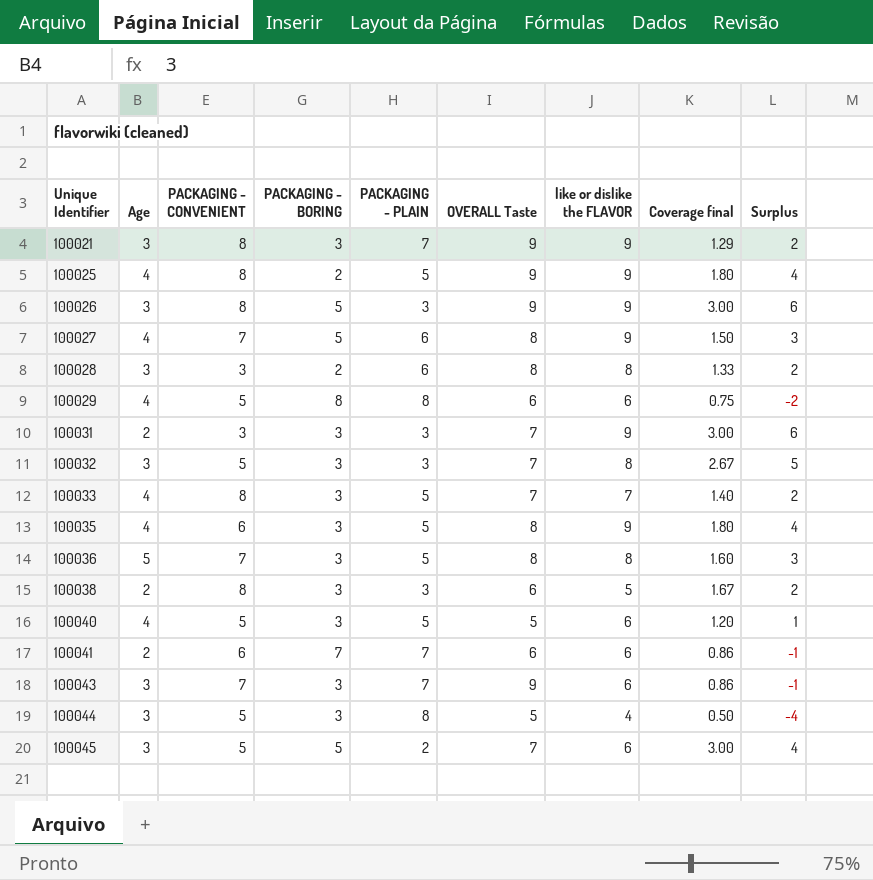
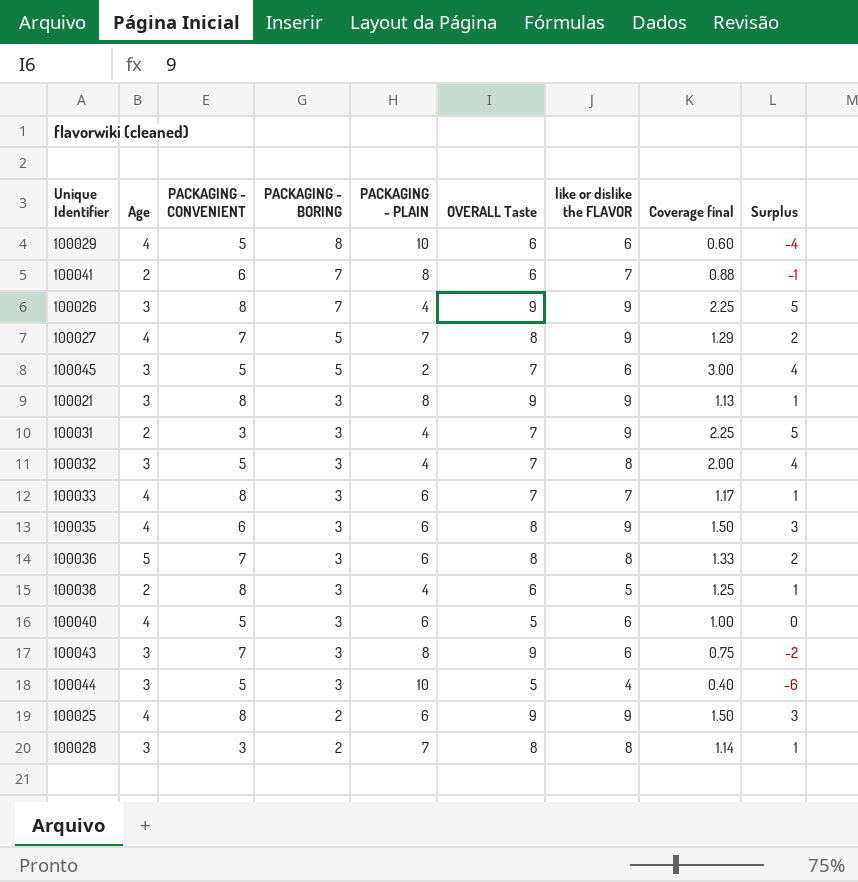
row order: Unique Identifier ascending -> PACKAGING - BORING descending
100029 | PACKAGING - PLAIN: 8 -> 10
100029 | Coverage final: 0.75 -> 0.60
100029 | Surplus: -2 -> -4
100041 | PACKAGING - PLAIN: 7 -> 8
100041 | like or dislike the FLAVOR: 6 -> 7
100041 | Coverage final: 0.86 -> 0.88
100026 | PACKAGING - BORING: 5 -> 7
100026 | PACKAGING - PLAIN: 3 -> 4
100026 | Coverage final: 3.00 -> 2.25
100026 | Surplus: 6 -> 5
100027 | PACKAGING - PLAIN: 6 -> 7
100027 | Coverage final: 1.50 -> 1.29
100027 | Surplus: 3 -> 2
100021 | PACKAGING - PLAIN: 7 -> 8
100021 | Coverage final: 1.29 -> 1.13
100021 | Surplus: 2 -> 1
100031 | PACKAGING - PLAIN: 3 -> 4
100031 | Coverage final: 3.00 -> 2.25
100031 | Surplus: 6 -> 5
100032 | PACKAGING - PLAIN: 3 -> 4
100032 | Coverage final: 2.67 -> 2.00
100032 | Surplus: 5 -> 4
100033 | PACKAGING - PLAIN: 5 -> 6
100033 | Coverage final: 1.40 -> 1.17
100033 | Surplus: 2 -> 1
100035 | PACKAGING - PLAIN: 5 -> 6
100035 | Coverage final: 1.80 -> 1.50
100035 | Surplus: 4 -> 3
100036 | PACKAGING - PLAIN: 5 -> 6
100036 | Coverage final: 1.60 -> 1.33
100036 | Surplus: 3 -> 2
100038 | PACKAGING - PLAIN: 3 -> 4
100038 | Coverage final: 1.67 -> 1.25
100038 | Surplus: 2 -> 1
100040 | PACKAGING - PLAIN: 5 -> 6
100040 | Coverage final: 1.20 -> 1.00
100040 | Surplus: 1 -> 0
100043 | PACKAGING - PLAIN: 7 -> 8
100043 | Coverage final: 0.86 -> 0.75
100043 | Surplus: -1 -> -2
100044 | PACKAGING - PLAIN: 8 -> 10
100044 | Coverage final: 0.50 -> 0.40
100044 | Surplus: -4 -> -6
100025 | PACKAGING - PLAIN: 5 -> 6
100025 | Coverage final: 1.80 -> 1.50
100025 | Surplus: 4 -> 3
100028 | PACKAGING - PLAIN: 6 -> 7
100028 | Coverage final: 1.33 -> 1.14
100028 | Surplus: 2 -> 1

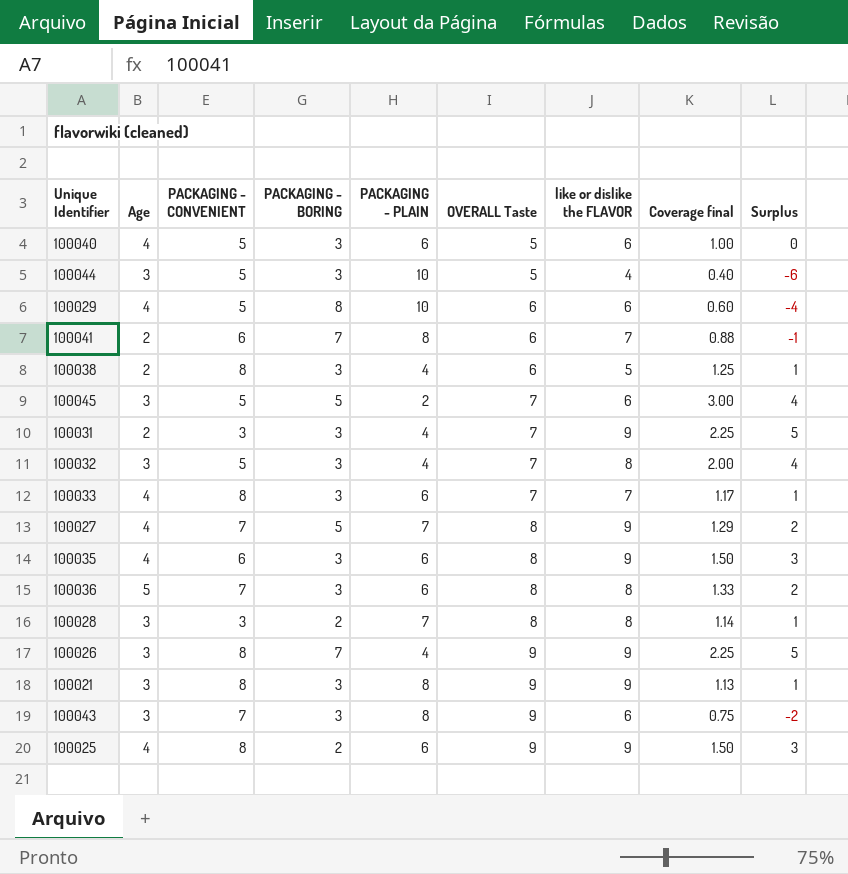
row order: PACKAGING - BORING descending -> OVERALL Taste ascending

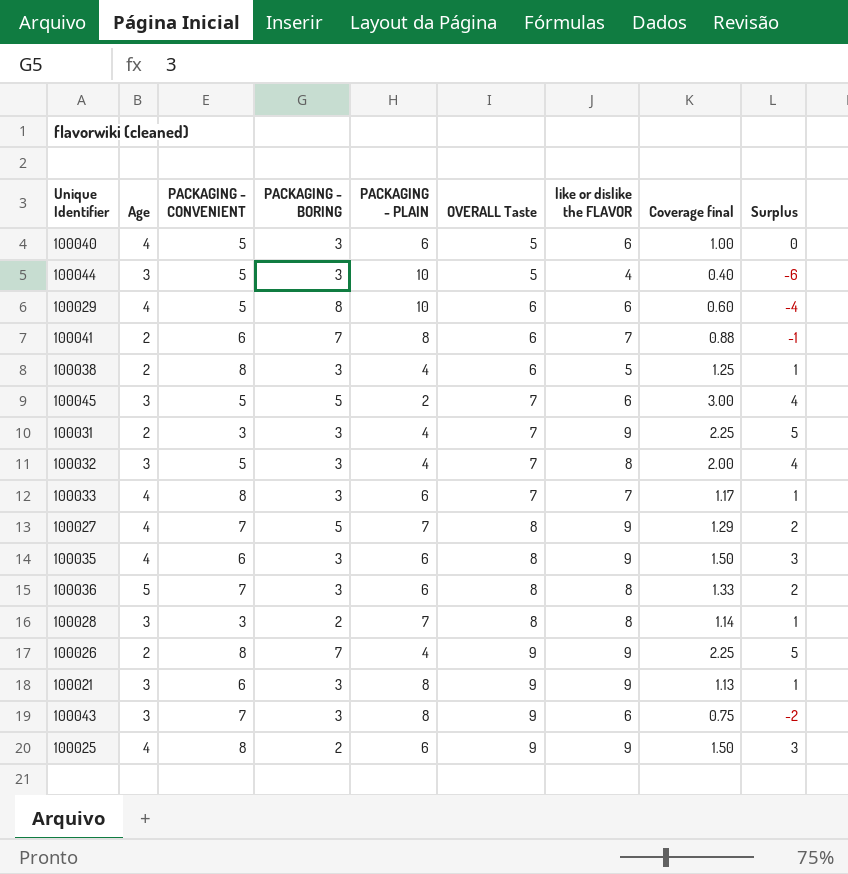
100026 | Age: 3 -> 2
100021 | PACKAGING - CONVENIENT: 8 -> 6

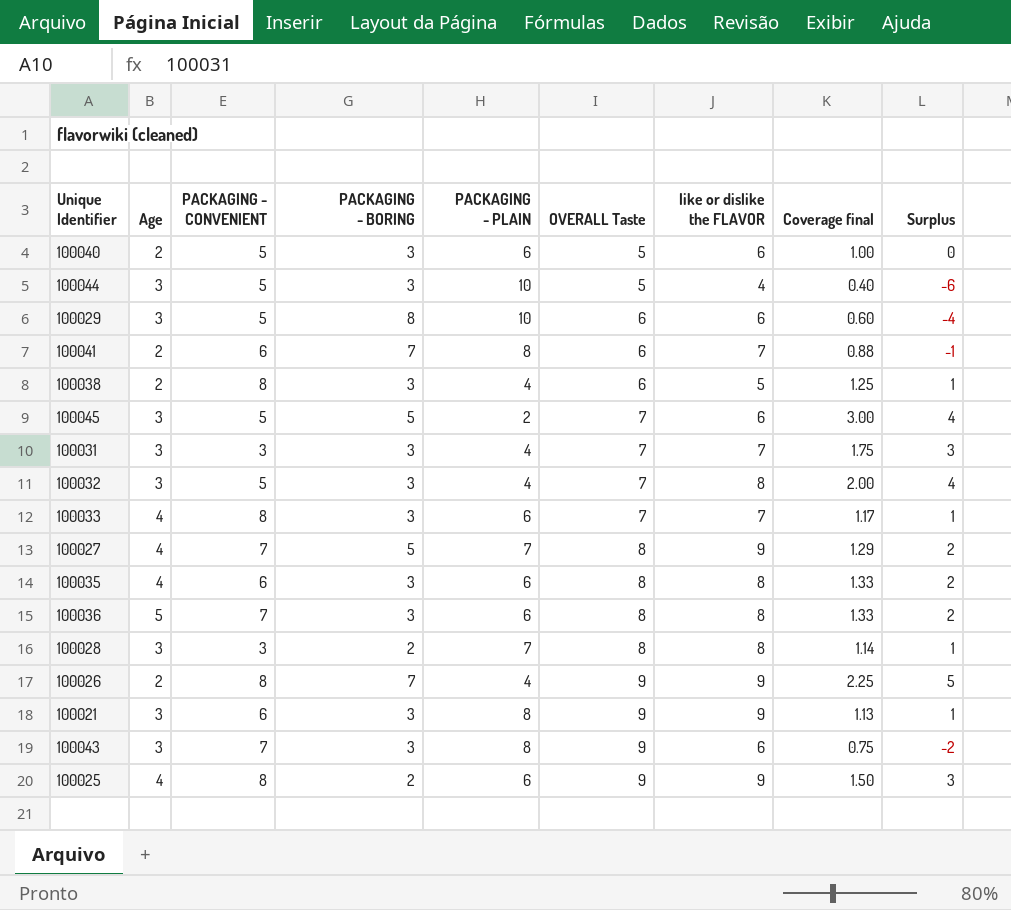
100040 | Age: 4 -> 2
100029 | Age: 4 -> 3
100031 | Age: 2 -> 3
100031 | like or dislike the FLAVOR: 9 -> 7
100031 | Coverage final: 2.25 -> 1.75
100031 | Surplus: 5 -> 3
100035 | like or dislike the FLAVOR: 9 -> 8
100035 | Coverage final: 1.50 -> 1.33
100035 | Surplus: 3 -> 2

